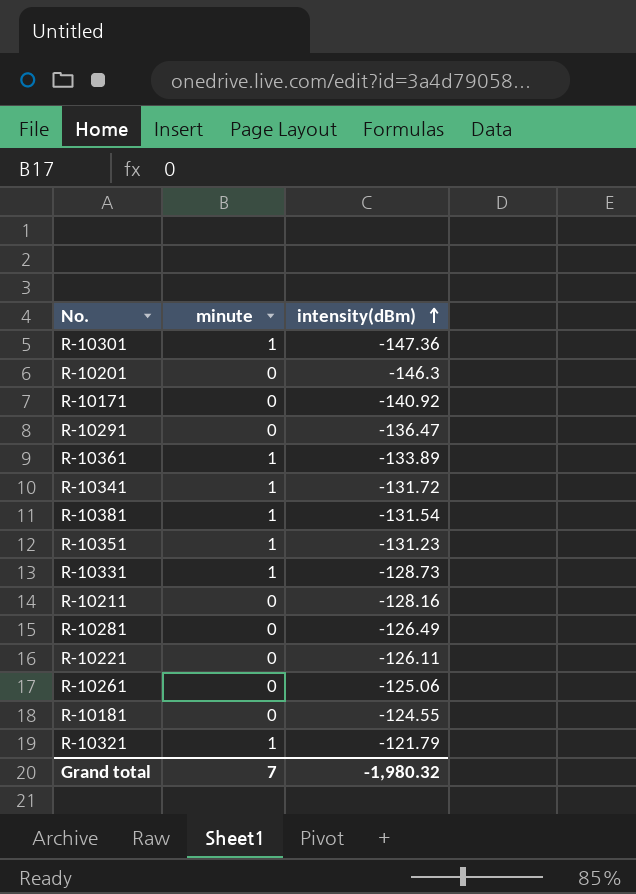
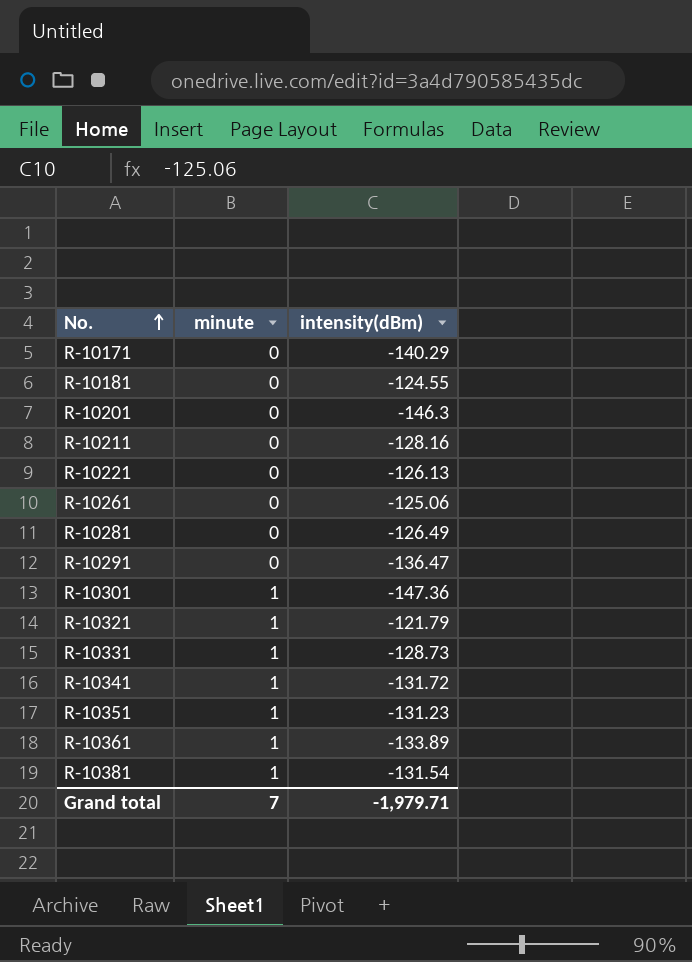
row order: intensity(dBm) ascending -> No. ascending
R-10171 | intensity(dBm): -140.92 -> -140.29
R-10221 | intensity(dBm): -126.11 -> -126.13
Grand total | intensity(dBm): -1,980.32 -> -1,979.71

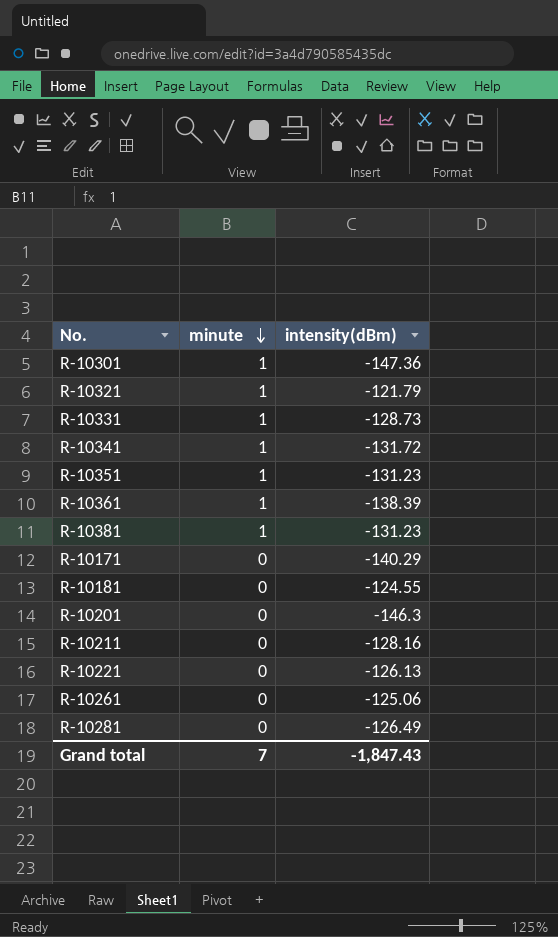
row order: No. ascending -> minute descending
row R-10291: 0 | -136.47 -> none
R-10361 | intensity(dBm): -133.89 -> -138.39
R-10381 | intensity(dBm): -131.54 -> -131.23
Grand total | intensity(dBm): -1,979.71 -> -1,847.43

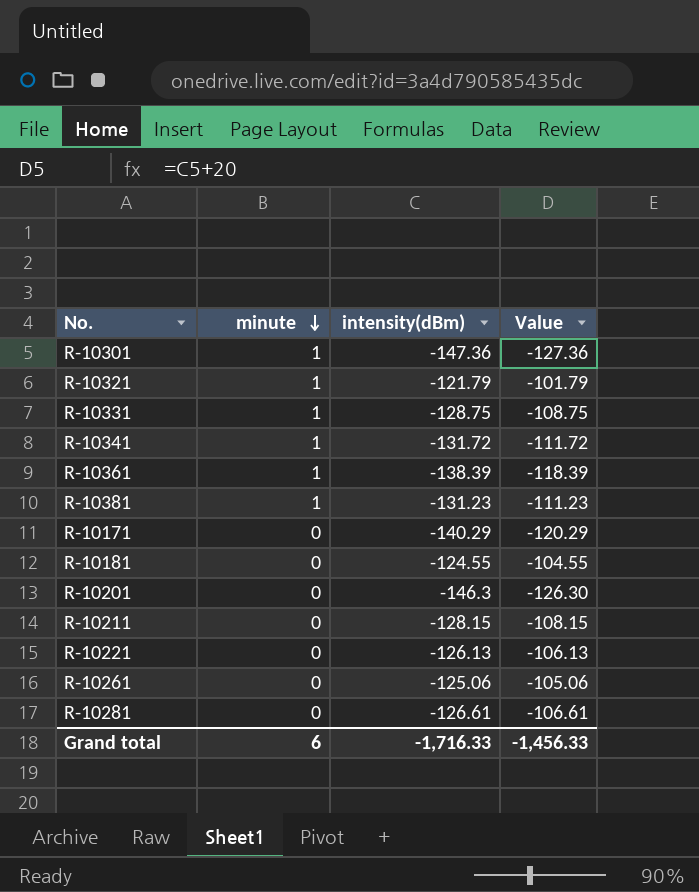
column Value | formula: none -> [intensity(dBm)] + 20
row R-10351: 1 | -131.23 -> none
R-10331 | intensity(dBm): -128.73 -> -128.75
R-10211 | intensity(dBm): -128.16 -> -128.15
R-10281 | intensity(dBm): -126.49 -> -126.61
Grand total | minute: 7 -> 6
Grand total | intensity(dBm): -1,847.43 -> -1,716.33

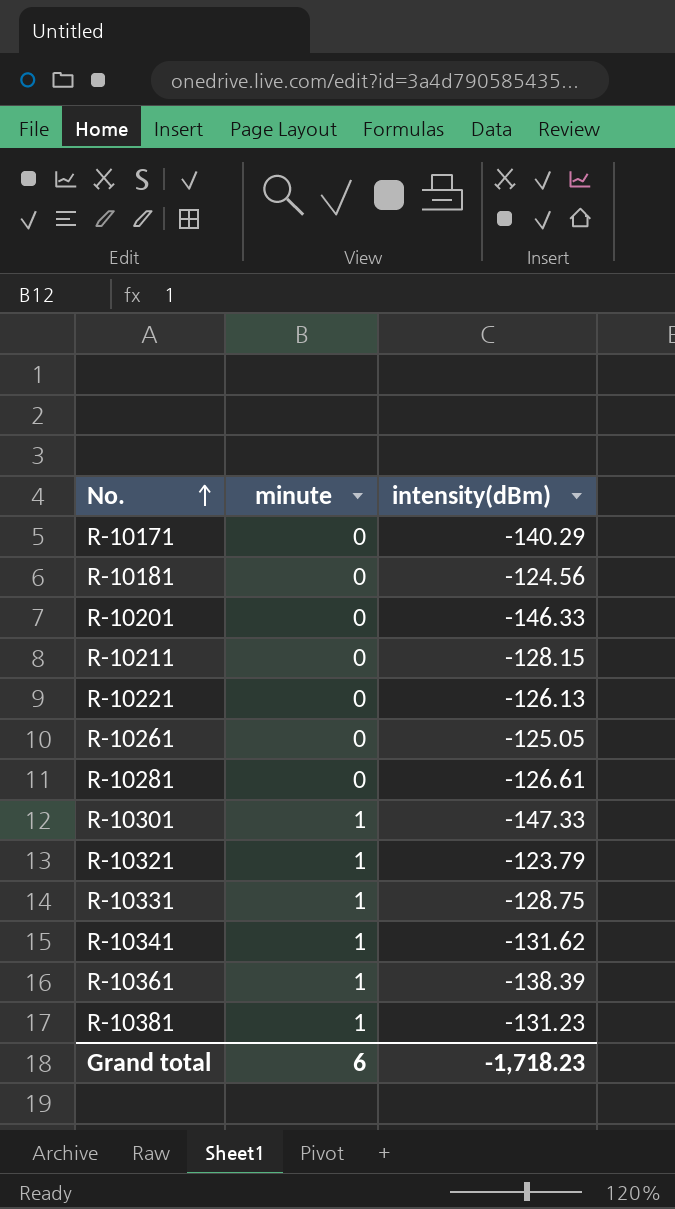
row order: minute descending -> No. ascending
column Value | formula: [intensity(dBm)] + 20 -> none
R-10181 | intensity(dBm): -124.55 -> -124.56
R-10201 | intensity(dBm): -146.3 -> -146.33
R-10261 | intensity(dBm): -125.06 -> -125.05
R-10301 | intensity(dBm): -147.36 -> -147.33
R-10321 | intensity(dBm): -121.79 -> -123.79
R-10341 | intensity(dBm): -131.72 -> -131.62
Grand total | intensity(dBm): -1,716.33 -> -1,718.23

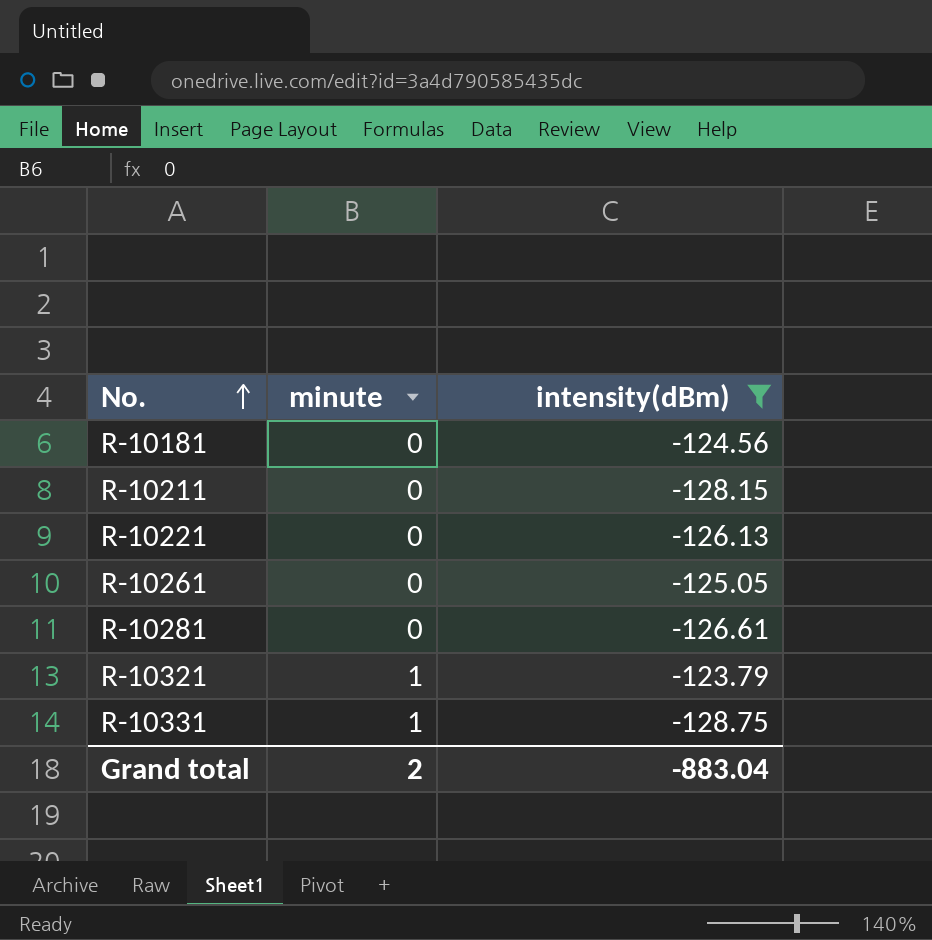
filter: none -> intensity(dBm) >= -128.75
Grand total | minute: 6 -> 2
Grand total | intensity(dBm): -1,718.23 -> -883.04

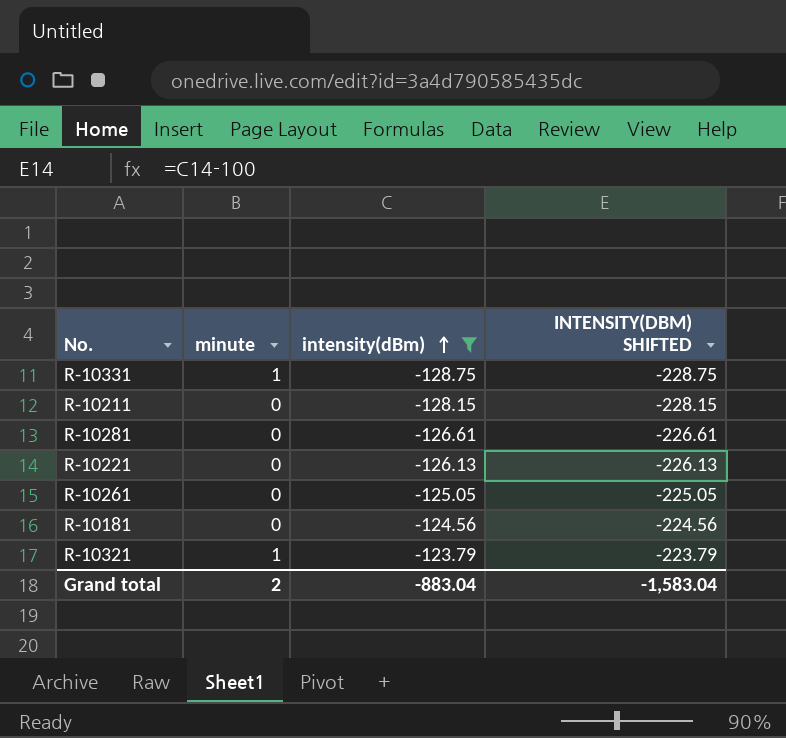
row order: No. ascending -> intensity(dBm) ascending
column INTENSITY(DBM) SHIFTED | formula: none -> [intensity(dBm)] - 100

